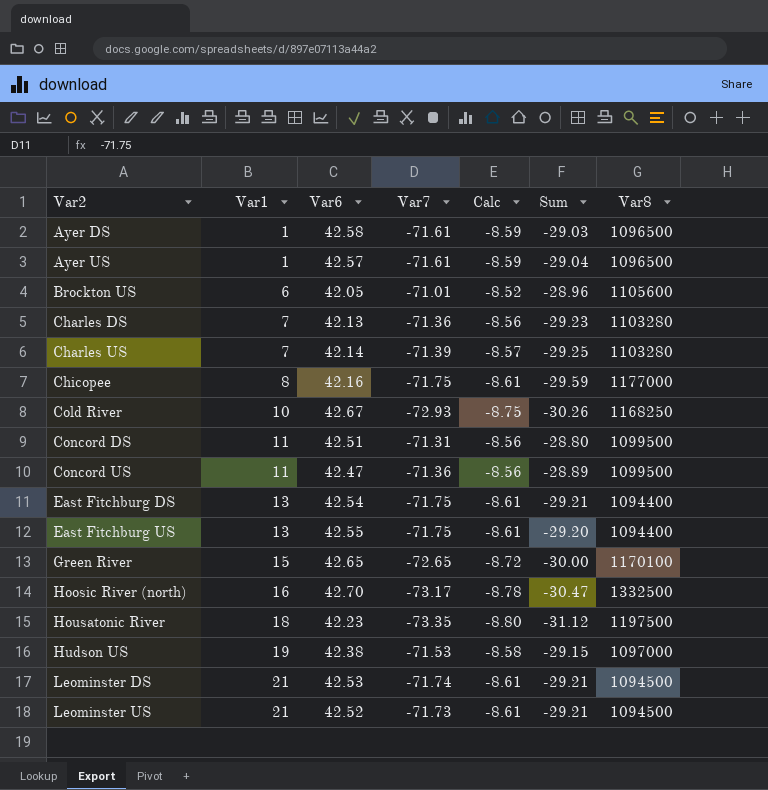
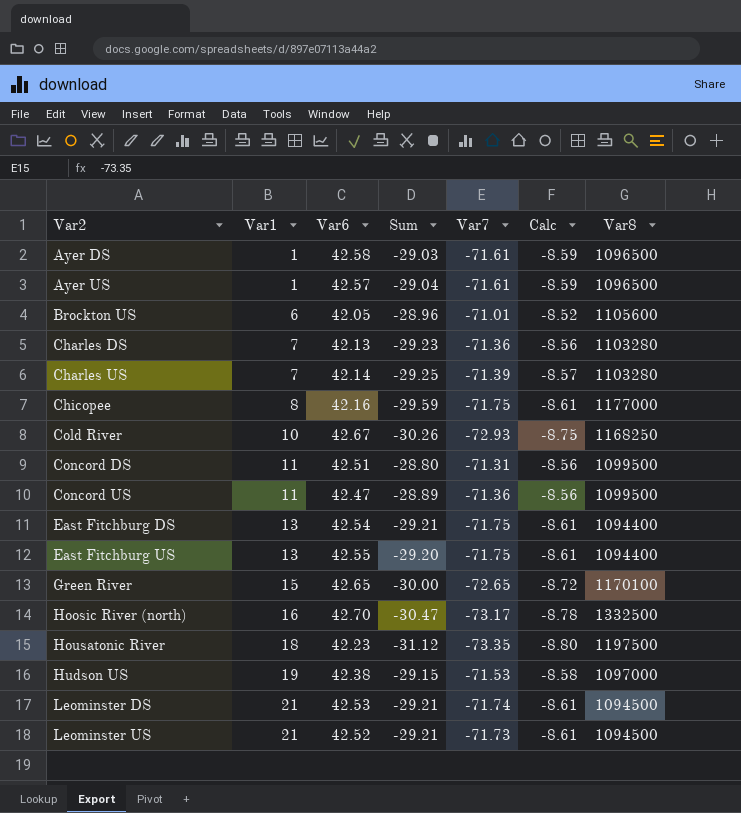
column Sum | position: 6 -> 4

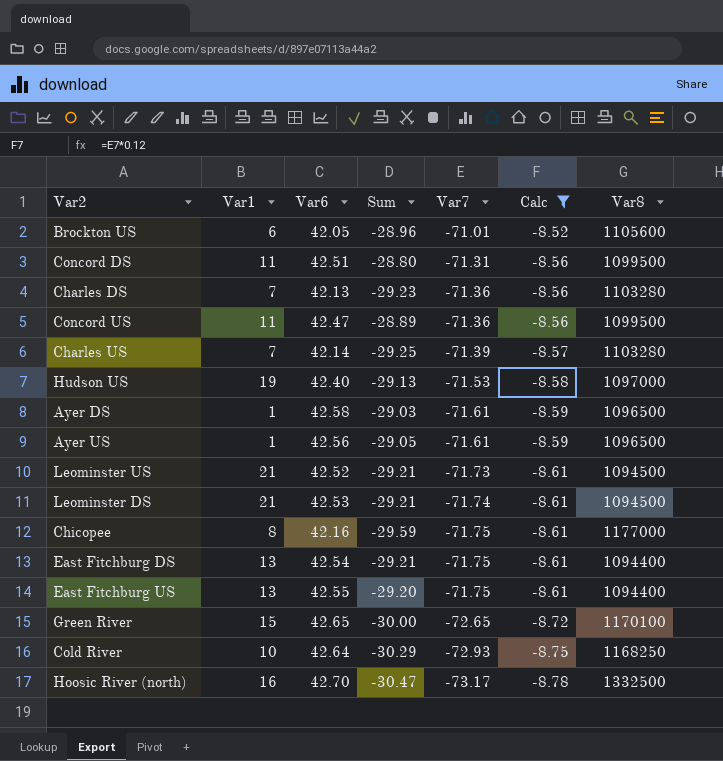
filter: none -> Calc != -8.80
row order: Var2 ascending -> Var7 descending
Hudson US | Var6: 42.38 -> 42.40
Hudson US | Sum: -29.15 -> -29.13
Ayer US | Var6: 42.57 -> 42.56
Ayer US | Sum: -29.04 -> -29.05
Cold River | Var6: 42.67 -> 42.64
Cold River | Sum: -30.26 -> -30.29

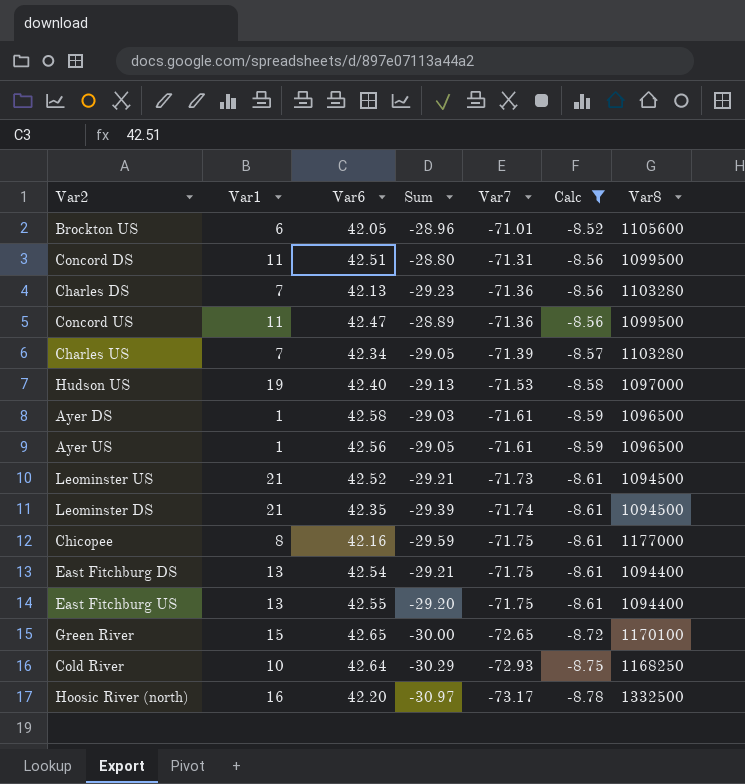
Charles US | Var6: 42.14 -> 42.34
Charles US | Sum: -29.25 -> -29.05
Leominster DS | Var6: 42.53 -> 42.35
Leominster DS | Sum: -29.21 -> -29.39
Hoosic River (north) | Var6: 42.70 -> 42.20
Hoosic River (north) | Sum: -30.47 -> -30.97

